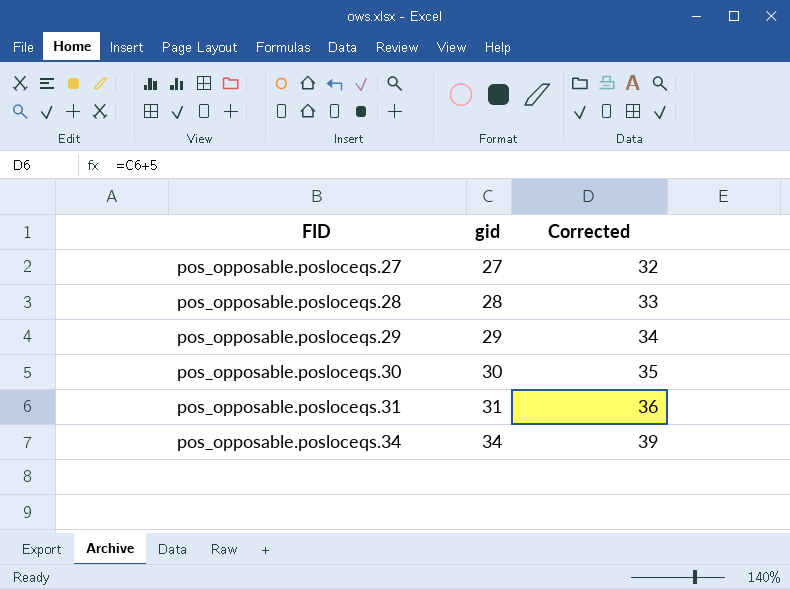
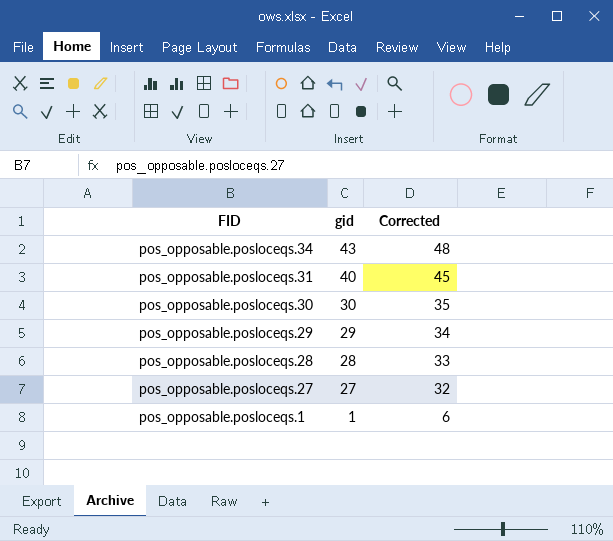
row order: FID ascending -> FID descending
pos_opposable.posloceqs.34 | gid: 34 -> 43
pos_opposable.posloceqs.34 | Corrected: 39 -> 48
pos_opposable.posloceqs.31 | gid: 31 -> 40
pos_opposable.posloceqs.31 | Corrected: 36 -> 45
row pos_opposable.posloceqs.1: none -> 1 | 6

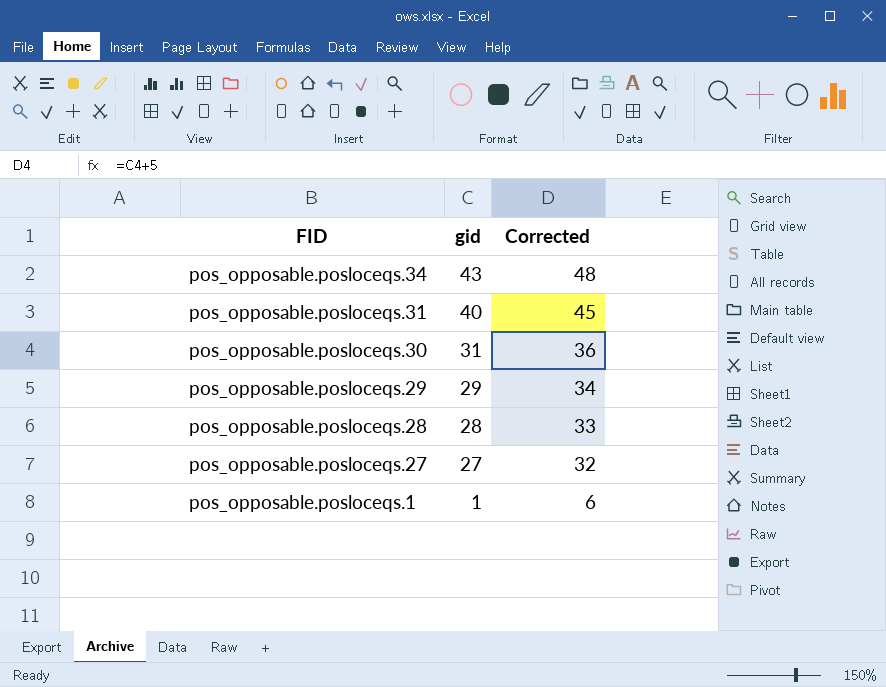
pos_opposable.posloceqs.30 | gid: 30 -> 31
pos_opposable.posloceqs.30 | Corrected: 35 -> 36

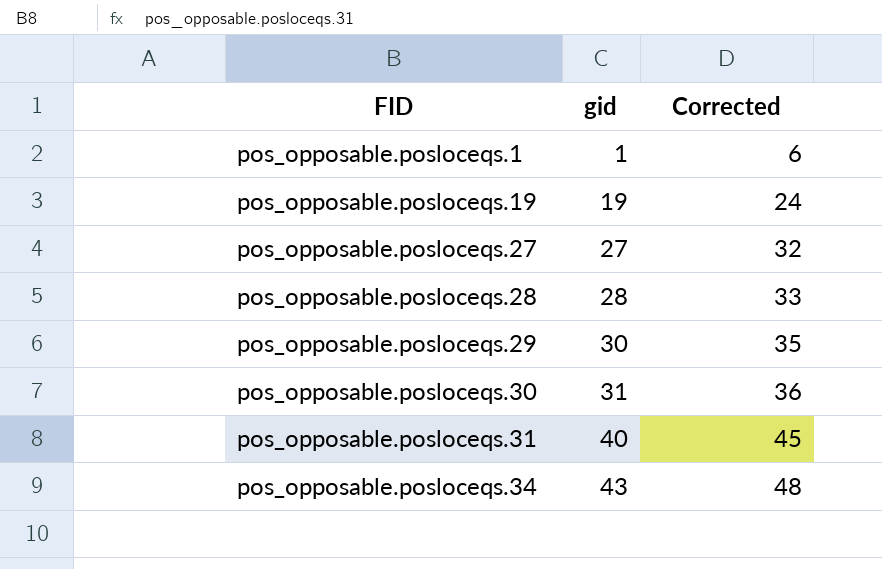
row order: FID descending -> FID ascending
row pos_opposable.posloceqs.19: none -> 19 | 24
pos_opposable.posloceqs.29 | gid: 29 -> 30
pos_opposable.posloceqs.29 | Corrected: 34 -> 35

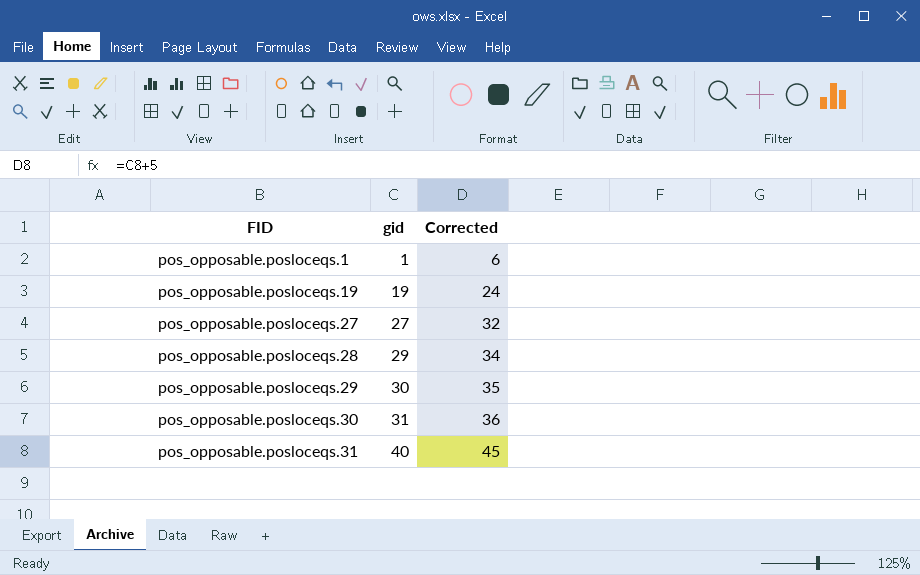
row pos_opposable.posloceqs.34: 43 | 48 -> none
pos_opposable.posloceqs.28 | gid: 28 -> 29
pos_opposable.posloceqs.28 | Corrected: 33 -> 34

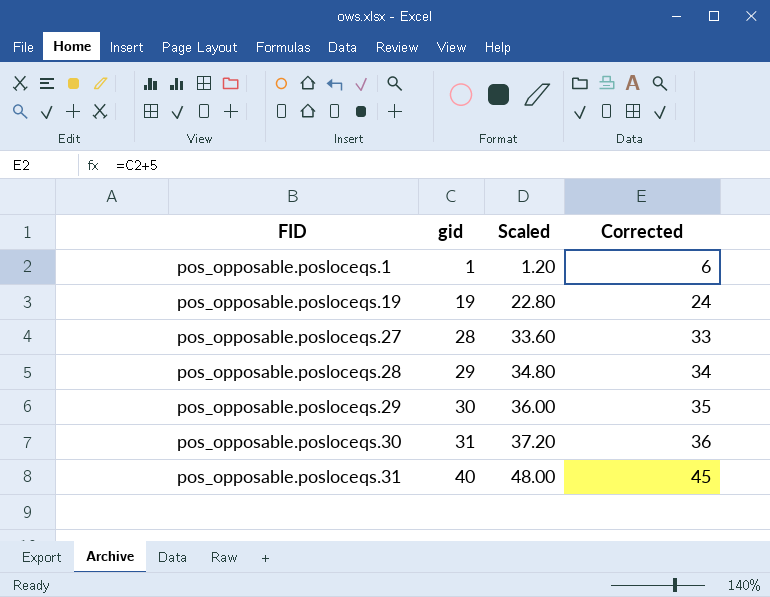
column Scaled | formula: none -> [gid] * 1.2
pos_opposable.posloceqs.27 | gid: 27 -> 28
pos_opposable.posloceqs.27 | Corrected: 32 -> 33

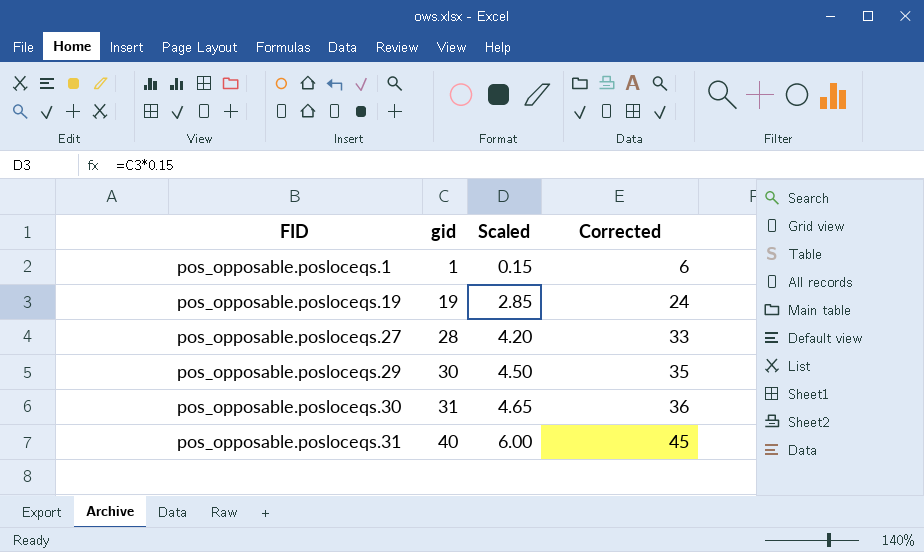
column Scaled | formula: [gid] * 1.2 -> [gid] * 0.15
row pos_opposable.posloceqs.28: 29 | 34.80 | 34 -> none

